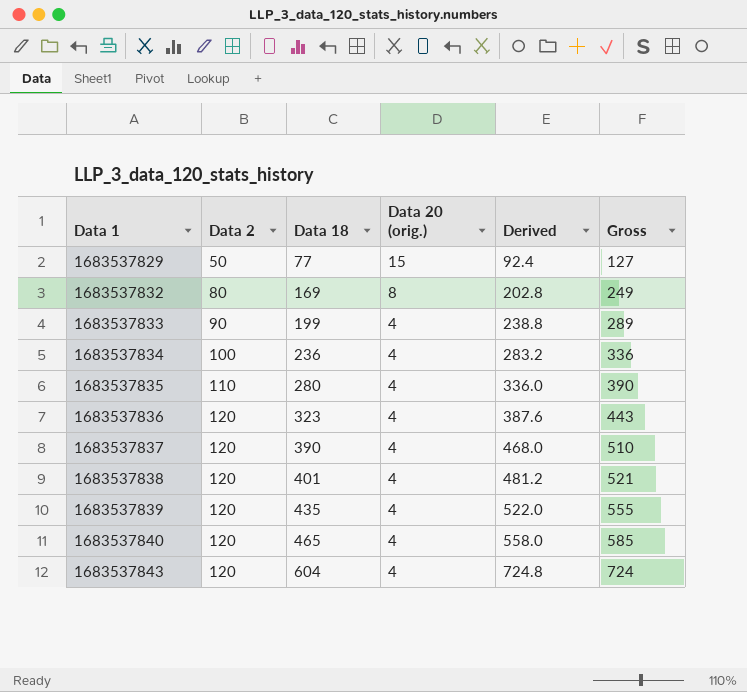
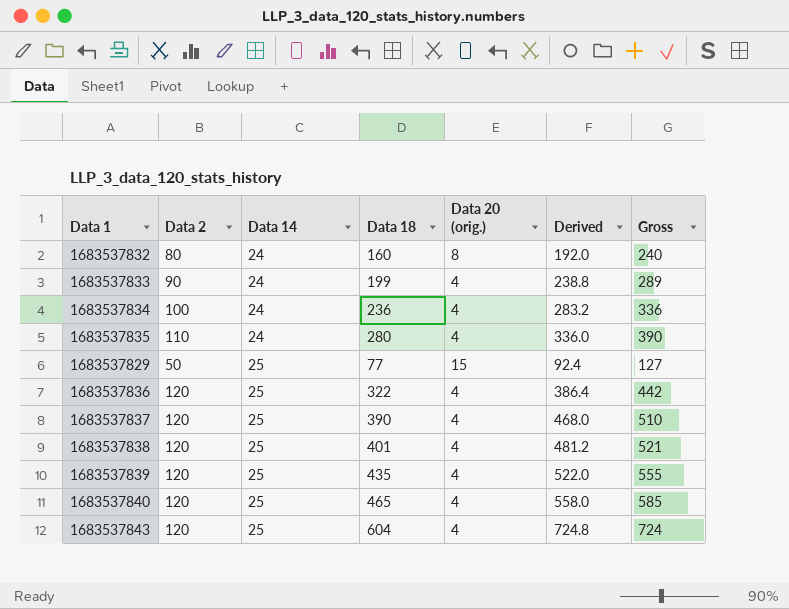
row order: Data 1 ascending -> Data 14 ascending
column Data 14 | position: none -> 3
1683537832 | Data 18: 169 -> 160
1683537832 | Derived: 202.8 -> 192.0
1683537832 | Gross: 249 -> 240
1683537836 | Data 18: 323 -> 322
1683537836 | Derived: 387.6 -> 386.4
1683537836 | Gross: 443 -> 442

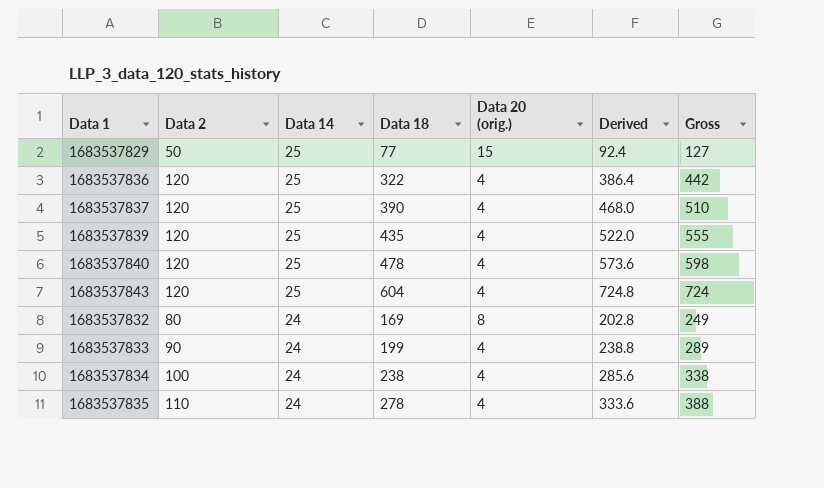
row order: Data 14 ascending -> Data 14 descending
row 1683537838: 120 | 25 | 401 | 4 | 481.2 | 521 -> none
1683537840 | Data 18: 465 -> 478
1683537840 | Derived: 558.0 -> 573.6
1683537840 | Gross: 585 -> 598
1683537832 | Data 18: 160 -> 169
1683537832 | Derived: 192.0 -> 202.8
1683537832 | Gross: 240 -> 249
1683537834 | Data 18: 236 -> 238
1683537834 | Derived: 283.2 -> 285.6
1683537834 | Gross: 336 -> 338
1683537835 | Data 18: 280 -> 278
1683537835 | Derived: 336.0 -> 333.6
1683537835 | Gross: 390 -> 388

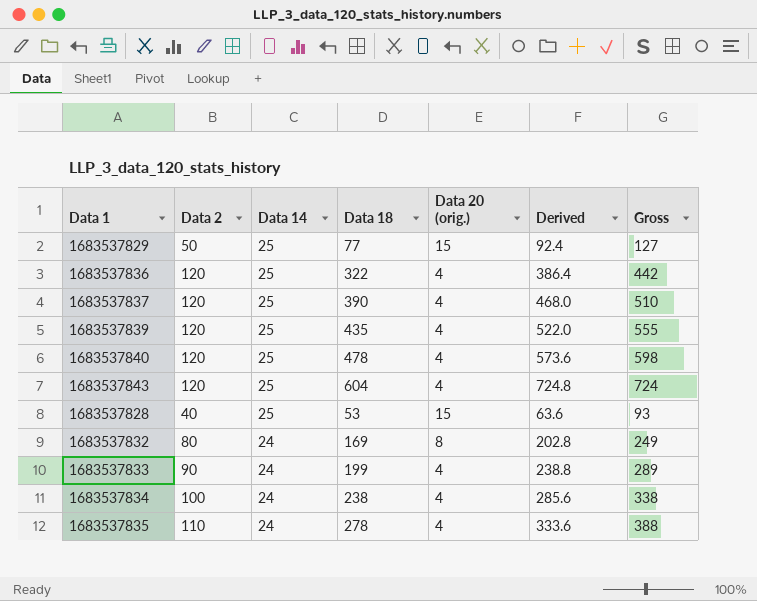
row 1683537828: none -> 40 | 25 | 53 | 15 | 63.6 | 93

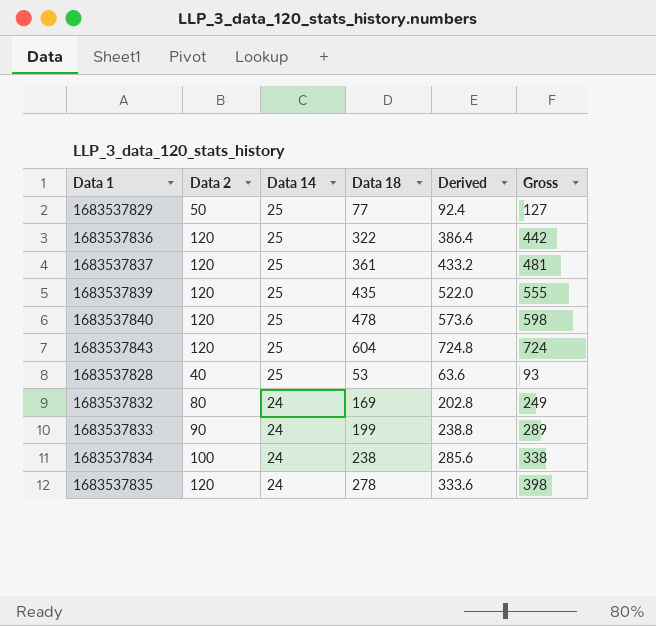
column Data 20 (orig.) | position: 5 -> none
1683537837 | Data 18: 390 -> 361
1683537837 | Derived: 468.0 -> 433.2
1683537837 | Gross: 510 -> 481
1683537835 | Data 2: 110 -> 120
1683537835 | Gross: 388 -> 398

